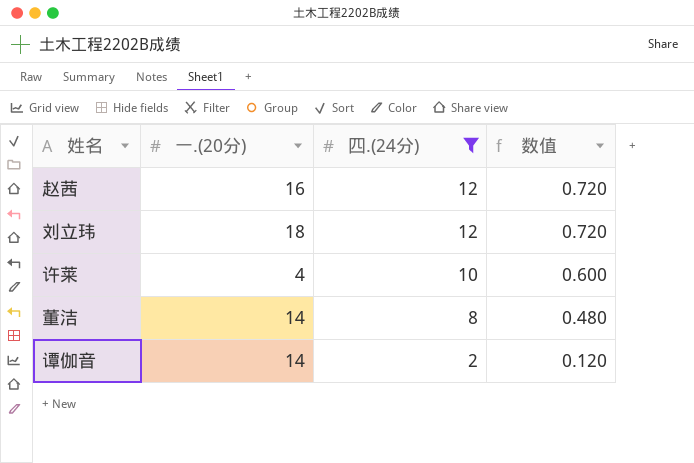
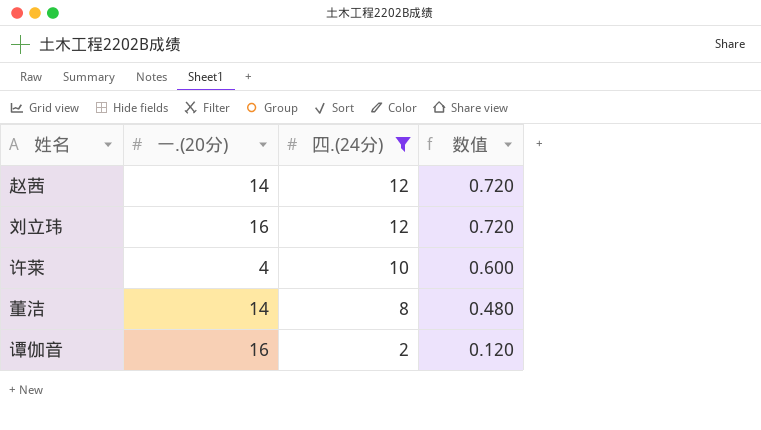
赵茜 | 一.(20分): 16 -> 14
刘立玮 | 一.(20分): 18 -> 16
谭伽音 | 一.(20分): 14 -> 16

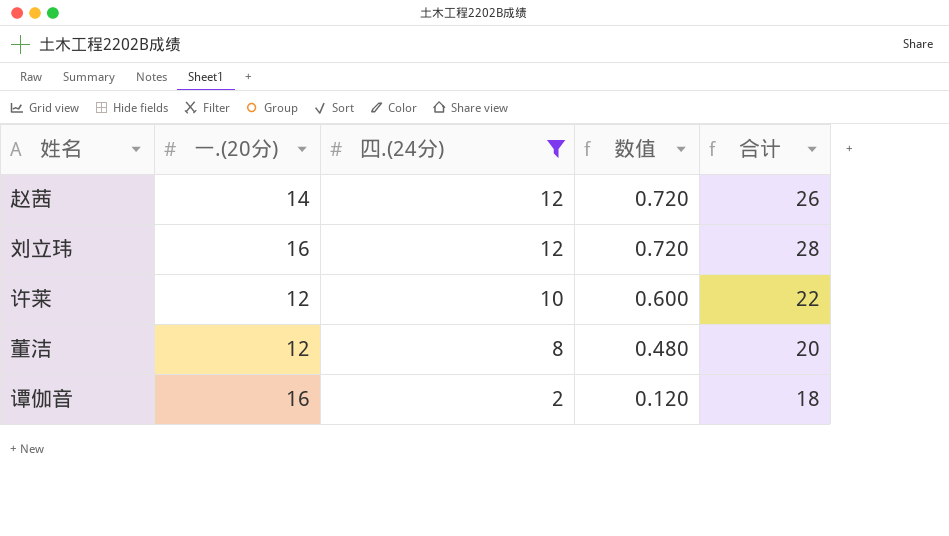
column 合计 | formula: none -> [一.(20分)] + [四.(24分)]
许莱 | 一.(20分): 4 -> 12
董洁 | 一.(20分): 14 -> 12

